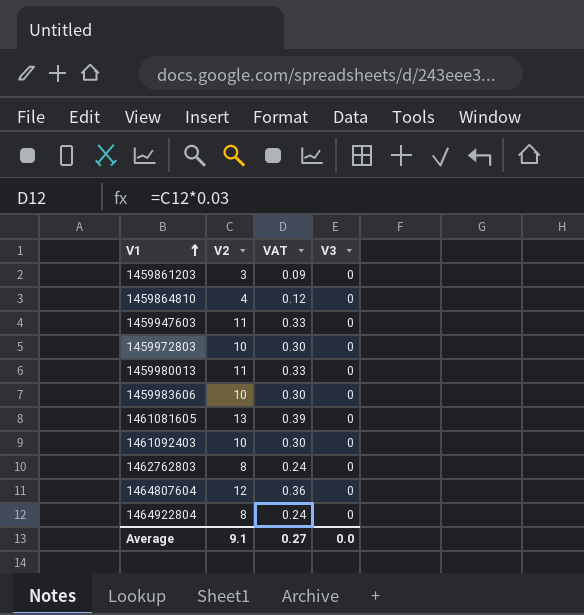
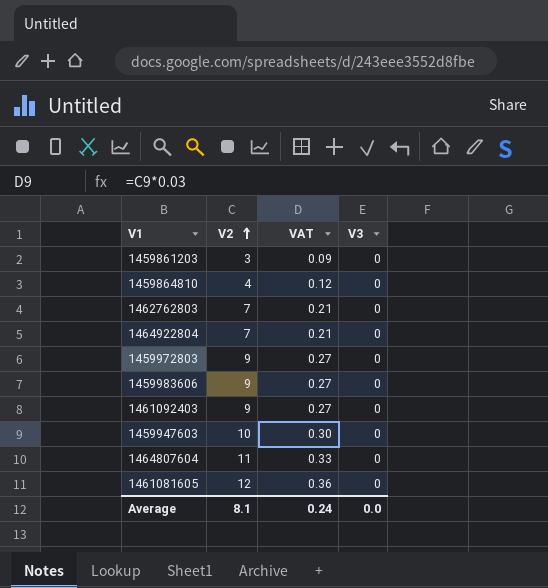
row order: V1 ascending -> V2 ascending
row 1459980013: 11 | 0.33 | 0 -> none
1462762803 | V2: 8 -> 7
1462762803 | VAT: 0.24 -> 0.21
1464922804 | V2: 8 -> 7
1464922804 | VAT: 0.24 -> 0.21
1459972803 | V2: 10 -> 9
1459972803 | VAT: 0.30 -> 0.27
1459983606 | V2: 10 -> 9
1459983606 | VAT: 0.30 -> 0.27
1461092403 | V2: 10 -> 9
1461092403 | VAT: 0.30 -> 0.27
1459947603 | V2: 11 -> 10
1459947603 | VAT: 0.33 -> 0.30
1464807604 | V2: 12 -> 11
1464807604 | VAT: 0.36 -> 0.33
1461081605 | V2: 13 -> 12
1461081605 | VAT: 0.39 -> 0.36
Average | V2: 9.1 -> 8.1
Average | VAT: 0.27 -> 0.24

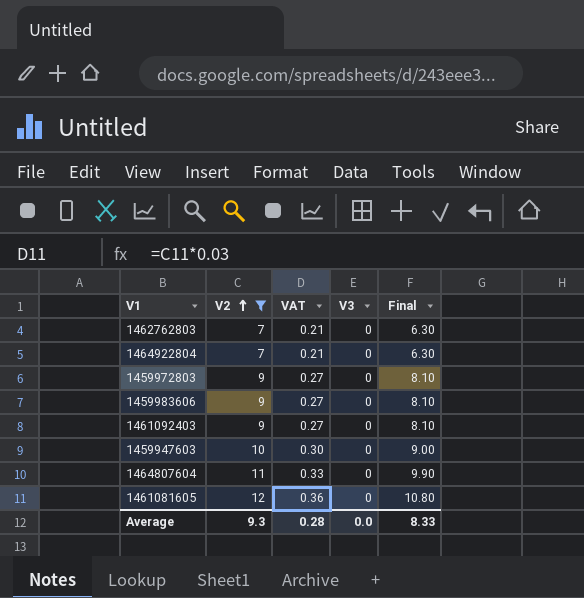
filter: none -> V2 >= 7
column Final | formula: none -> [V2] * 0.9
Average | V2: 8.1 -> 9.3
Average | VAT: 0.24 -> 0.28

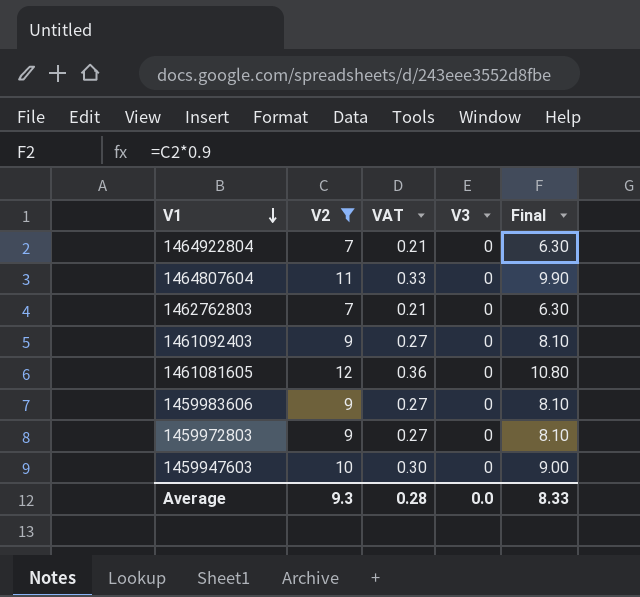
row order: V2 ascending -> V1 descending

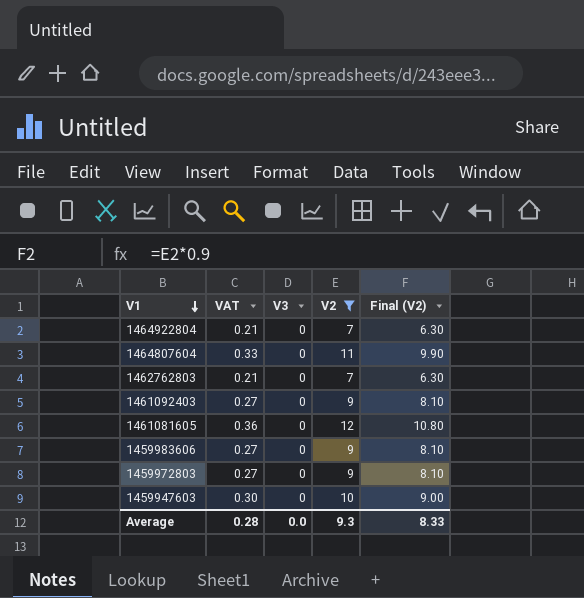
column V2 | position: 2 -> 4
column name: Final -> Final (V2)

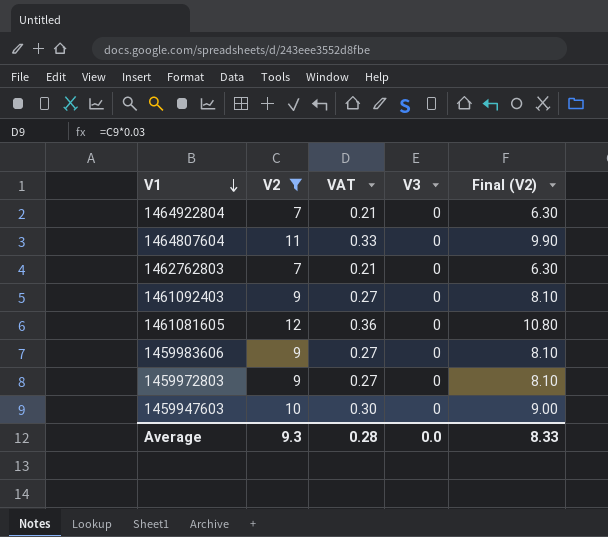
column V2 | position: 4 -> 2

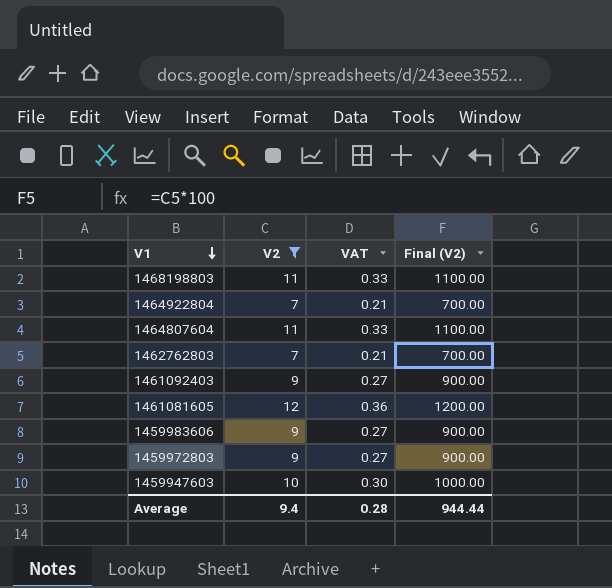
column V3 | position: 4 -> none
column Final (V2) | formula: [V2] * 0.9 -> [V2] * 100
row 1468198803: none -> 11 | 0.33 | 1100.00
Average | V2: 9.3 -> 9.4
Average | Final (V2): 8.33 -> 944.44

